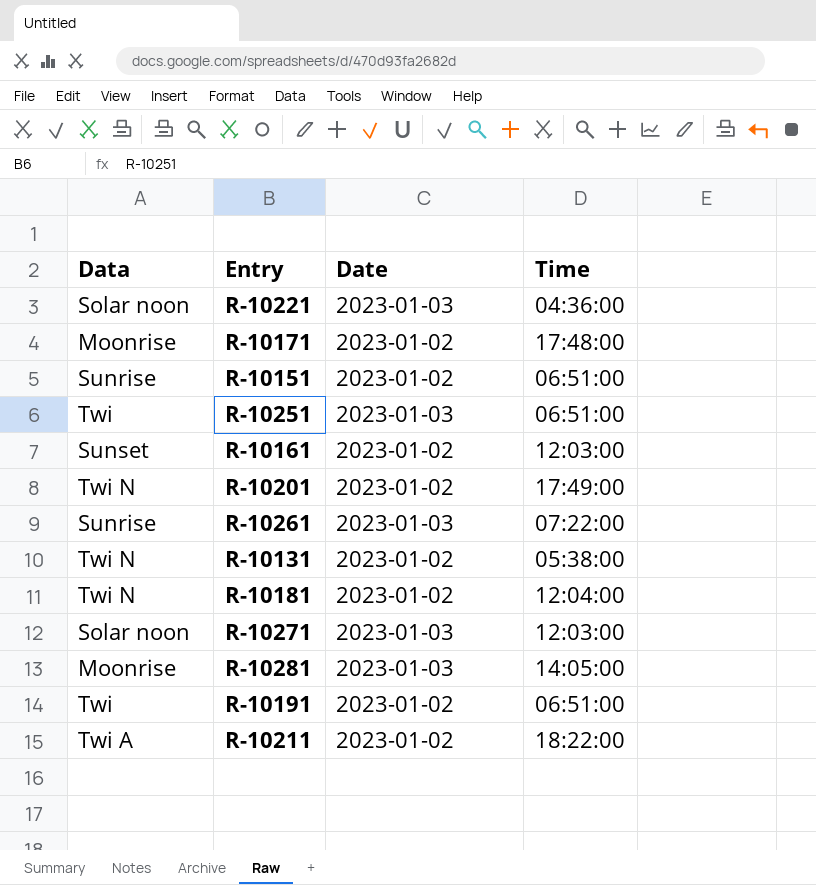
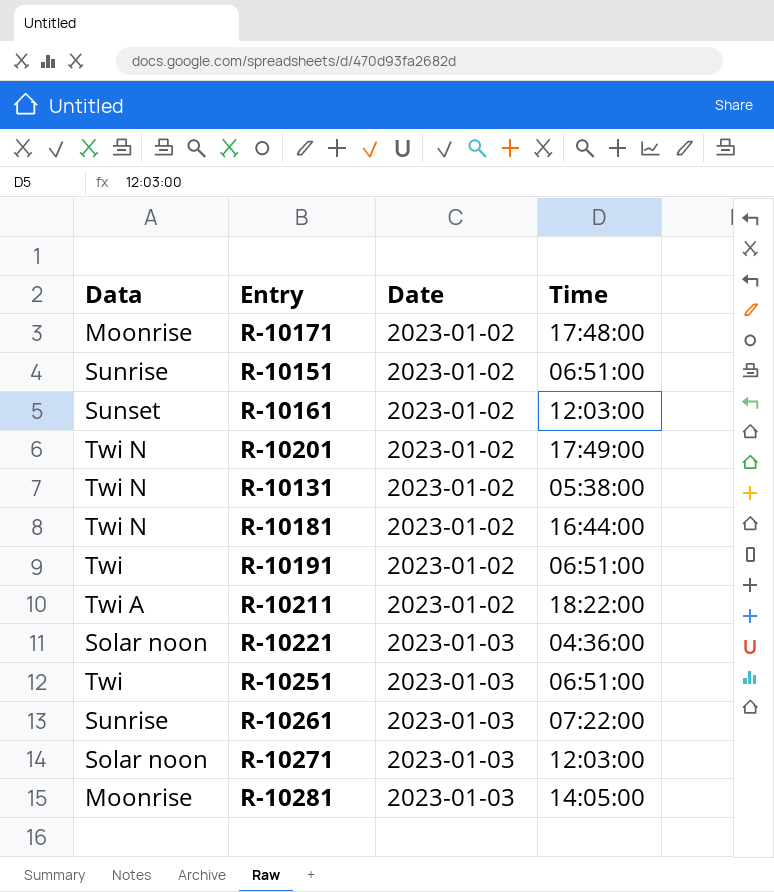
row order: none -> Date ascending
R-10181 | Time: 12:04:00 -> 16:44:00

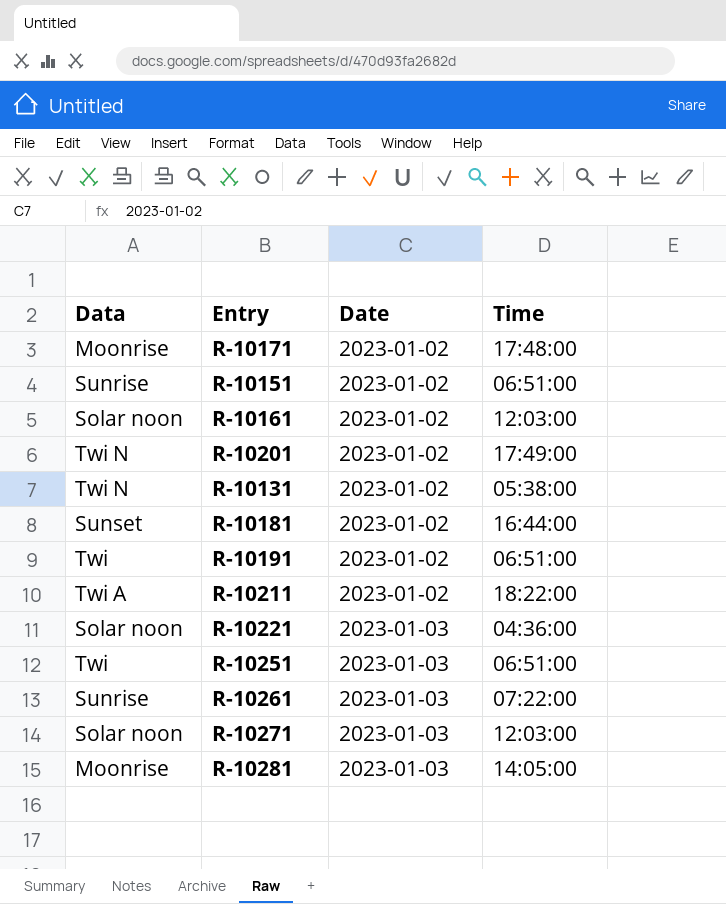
R-10161 | Data: Sunset -> Solar noon
R-10181 | Data: Twi N -> Sunset

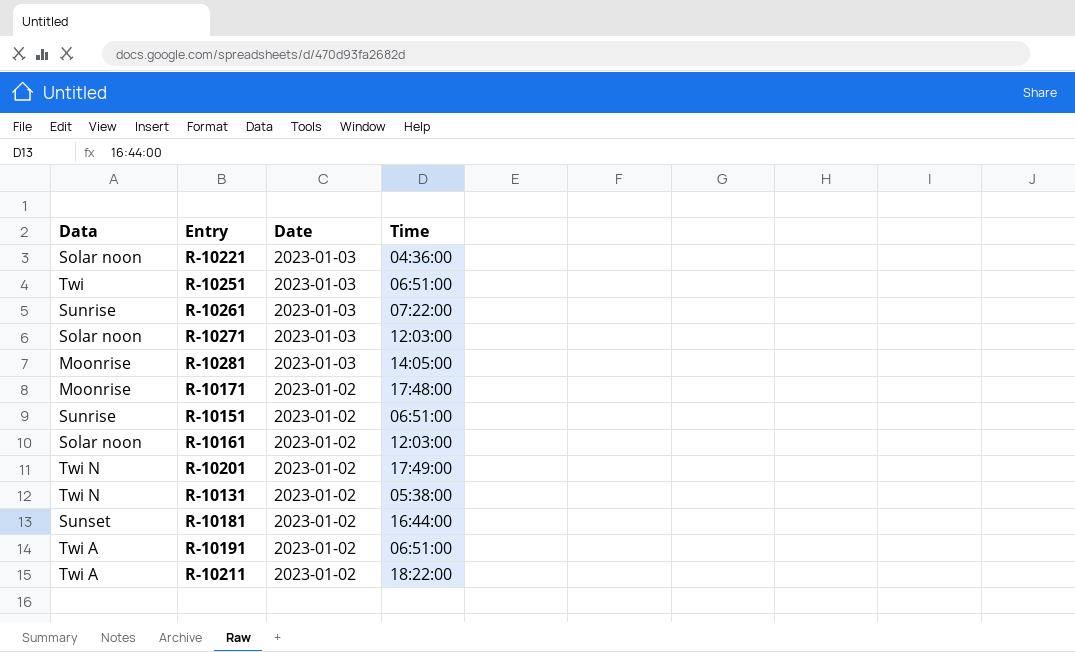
row order: Date ascending -> Date descending
R-10191 | Data: Twi -> Twi A

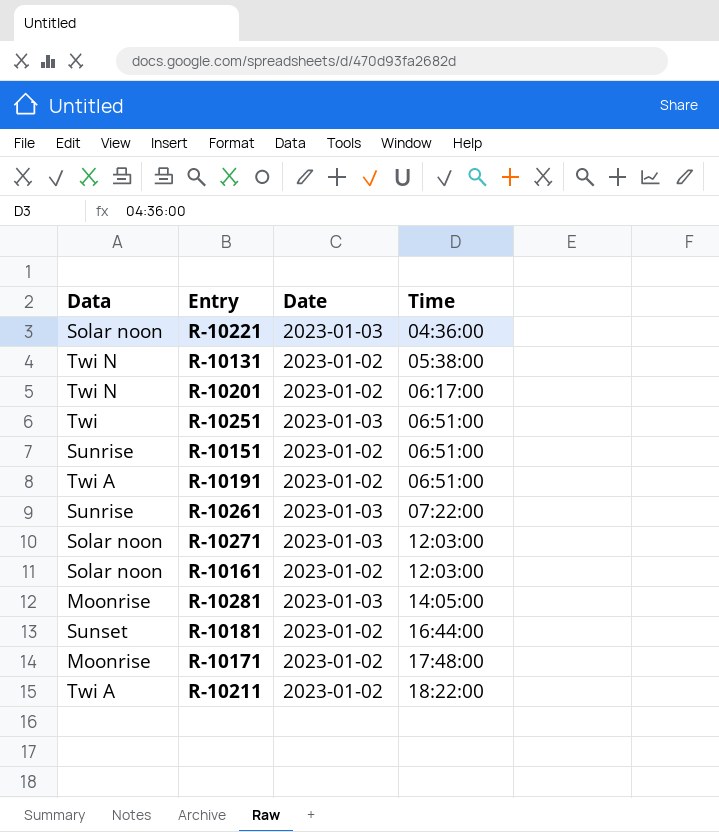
row order: Date descending -> Time ascending
R-10201 | Time: 17:49:00 -> 06:17:00

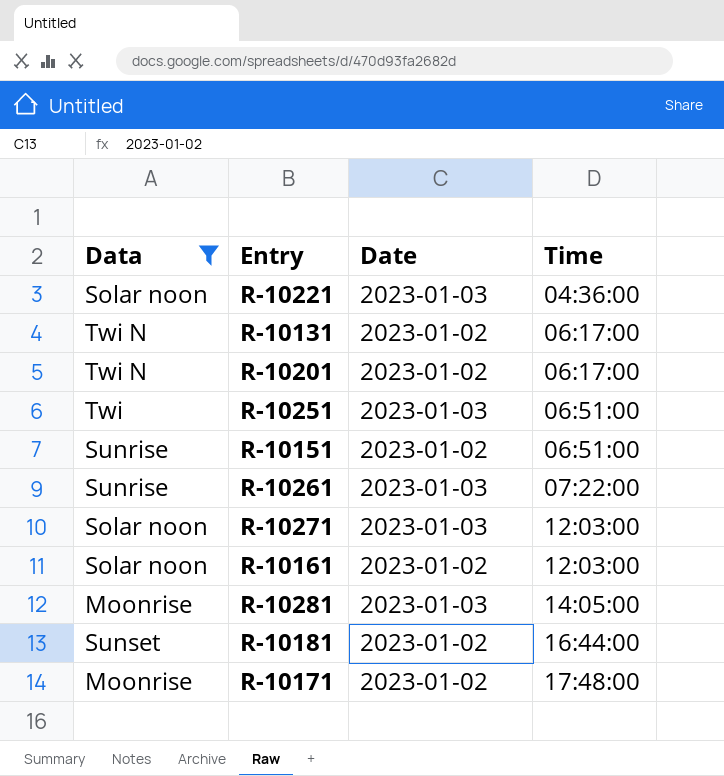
filter: none -> Data != Twi A
R-10131 | Time: 05:38:00 -> 06:17:00

